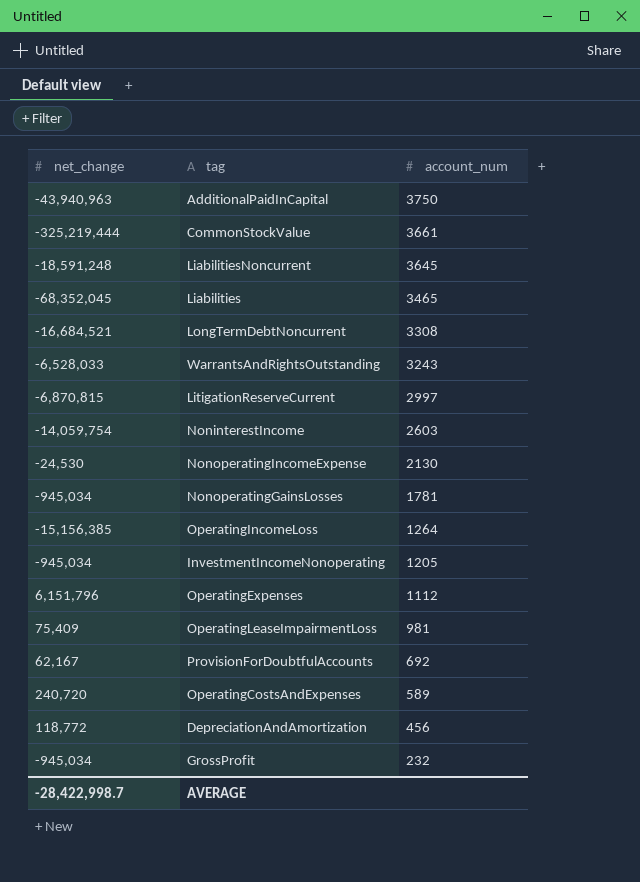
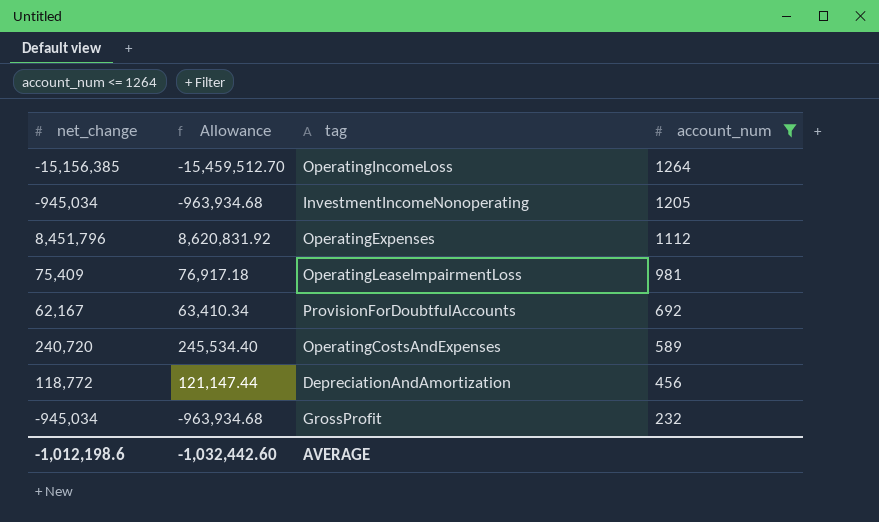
filter: none -> account_num <= 1264
column Allowance | formula: none -> [net_change] * 1.02
OperatingExpenses | net_change: 6,151,796 -> 8,451,796
AVERAGE | net_change: -28,422,998.7 -> -1,012,198.6

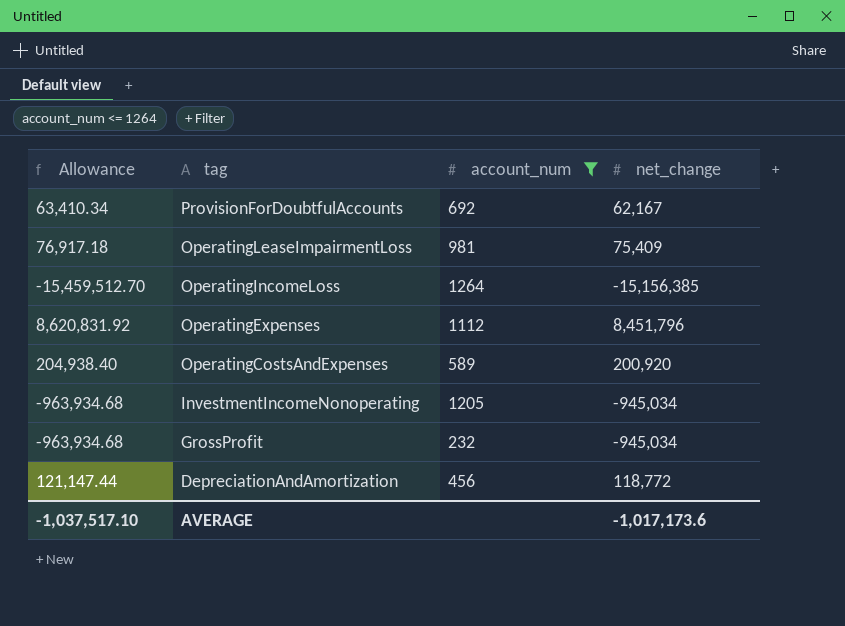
row order: account_num descending -> tag descending
column net_change | position: 1 -> 4
OperatingCostsAndExpenses | Allowance: 245,534.40 -> 204,938.40
OperatingCostsAndExpenses | net_change: 240,720 -> 200,920
AVERAGE | Allowance: -1,032,442.60 -> -1,037,517.10
AVERAGE | net_change: -1,012,198.6 -> -1,017,173.6

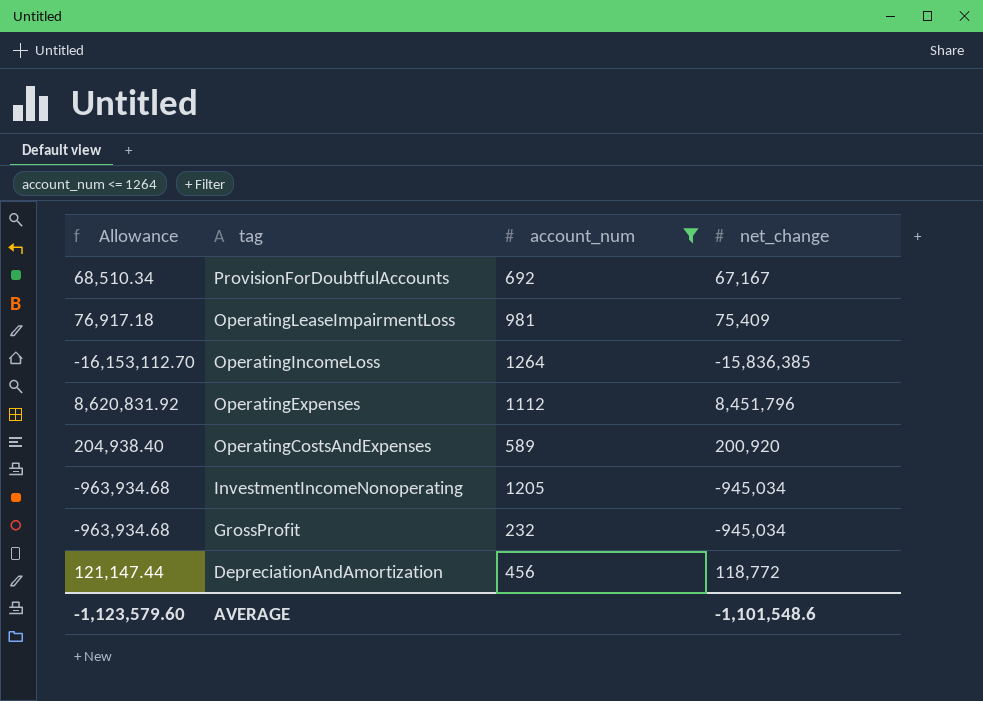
ProvisionForDoubtfulAccounts | Allowance: 63,410.34 -> 68,510.34
ProvisionForDoubtfulAccounts | net_change: 62,167 -> 67,167
OperatingIncomeLoss | Allowance: -15,459,512.70 -> -16,153,112.70
OperatingIncomeLoss | net_change: -15,156,385 -> -15,836,385
AVERAGE | Allowance: -1,037,517.10 -> -1,123,579.60
AVERAGE | net_change: -1,017,173.6 -> -1,101,548.6

